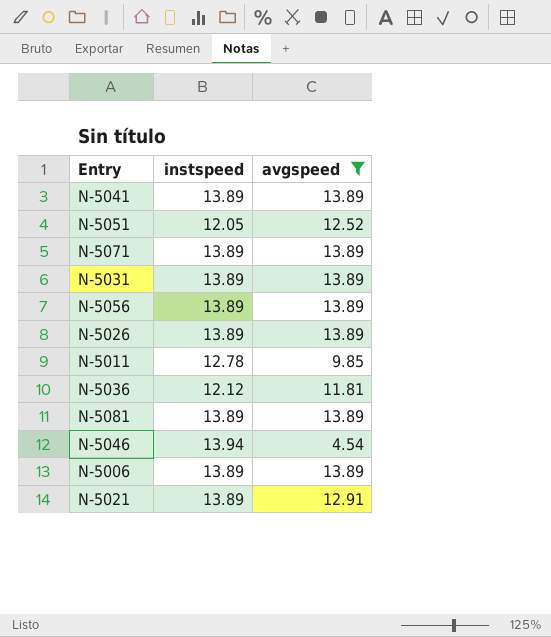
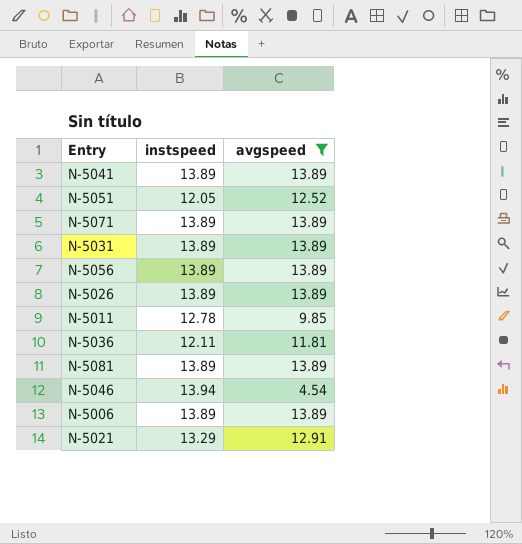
N-5036 | instspeed: 12.12 -> 12.11
N-5021 | instspeed: 13.89 -> 13.29

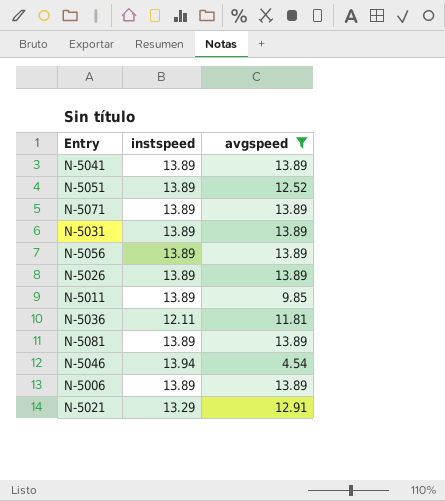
N-5051 | instspeed: 12.05 -> 13.89
N-5011 | instspeed: 12.78 -> 13.89

